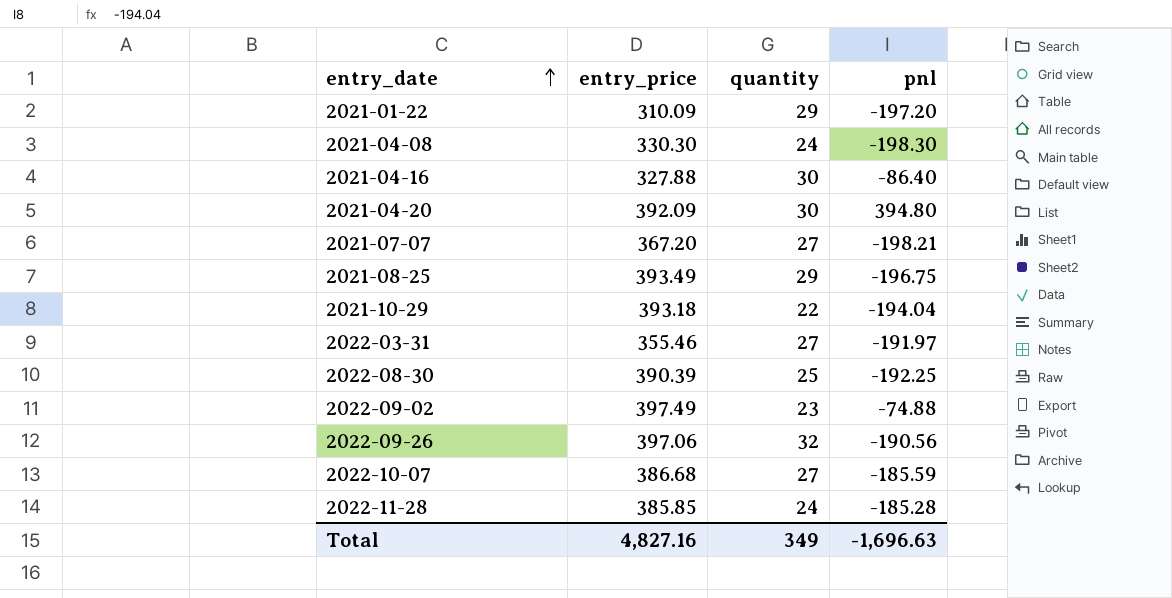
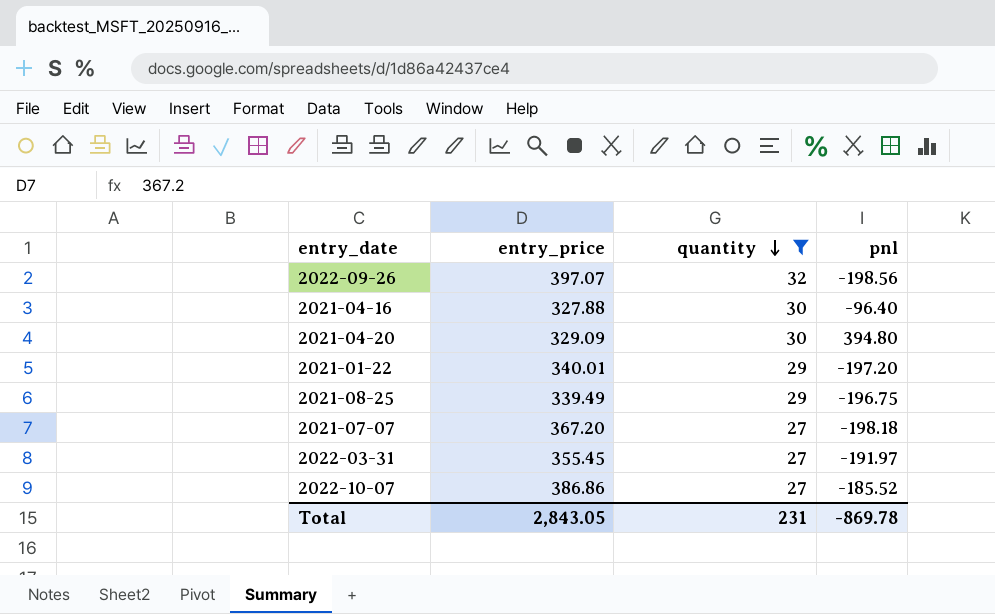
filter: none -> quantity >= 27
row order: entry_date ascending -> quantity descending
2022-09-26 | entry_price: 397.06 -> 397.07
2022-09-26 | pnl: -190.56 -> -198.56
2021-04-16 | pnl: -86.40 -> -96.40
2021-04-20 | entry_price: 392.09 -> 329.09
2021-01-22 | entry_price: 310.09 -> 340.01
2021-08-25 | entry_price: 393.49 -> 339.49
2021-07-07 | pnl: -198.21 -> -198.18
2022-03-31 | entry_price: 355.46 -> 355.45
2022-10-07 | entry_price: 386.68 -> 386.86
2022-10-07 | pnl: -185.59 -> -185.52
Total | entry_price: 4,827.16 -> 2,843.05
Total | quantity: 349 -> 231
Total | pnl: -1,696.63 -> -869.78

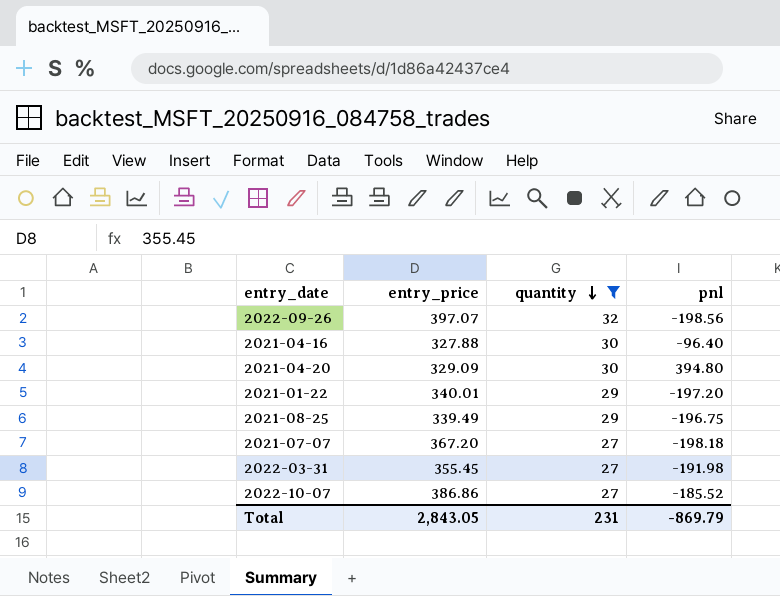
2022-03-31 | pnl: -191.97 -> -191.98
Total | pnl: -869.78 -> -869.79

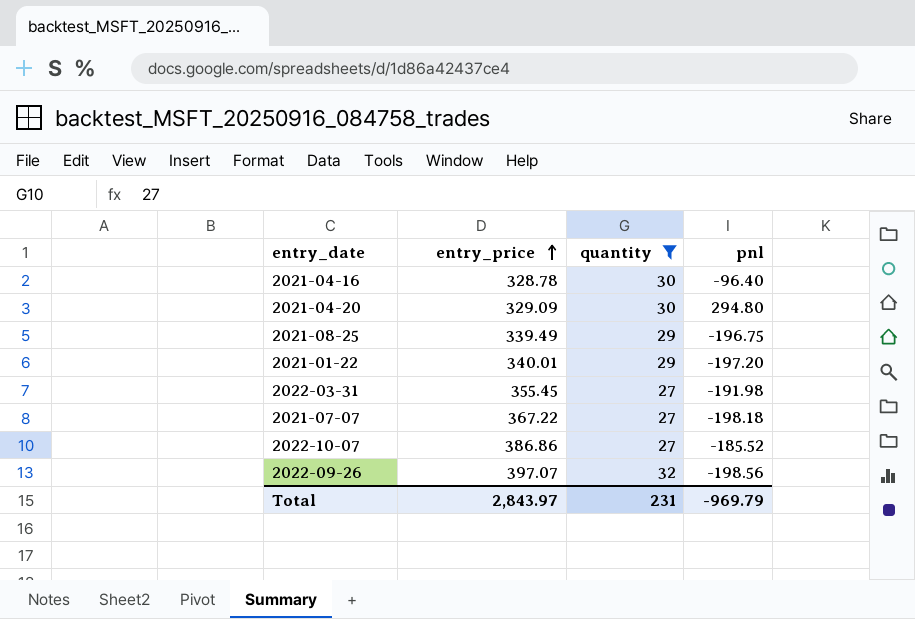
row order: quantity descending -> entry_price ascending
2021-04-16 | entry_price: 327.88 -> 328.78
2021-04-20 | pnl: 394.80 -> 294.80
2021-07-07 | entry_price: 367.20 -> 367.22
Total | entry_price: 2,843.05 -> 2,843.97
Total | pnl: -869.79 -> -969.79

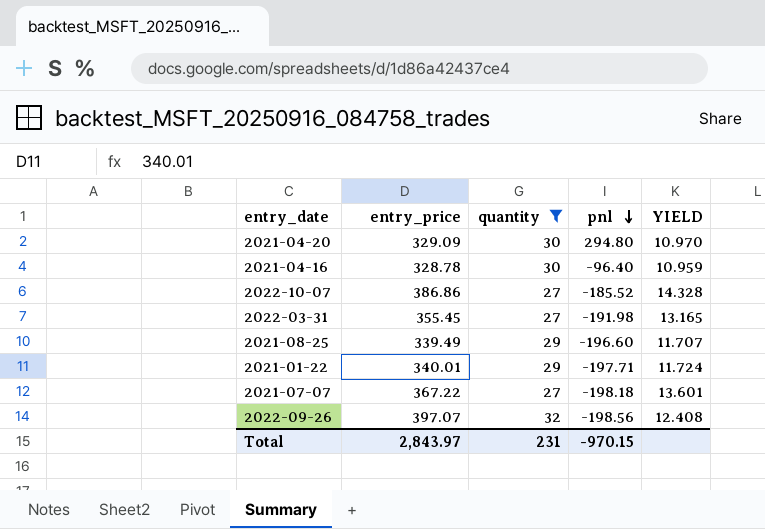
row order: entry_price ascending -> pnl descending
column YIELD | formula: none -> [entry_price] / [quantity]
2021-08-25 | pnl: -196.75 -> -196.60
2021-01-22 | pnl: -197.20 -> -197.71
Total | pnl: -969.79 -> -970.15

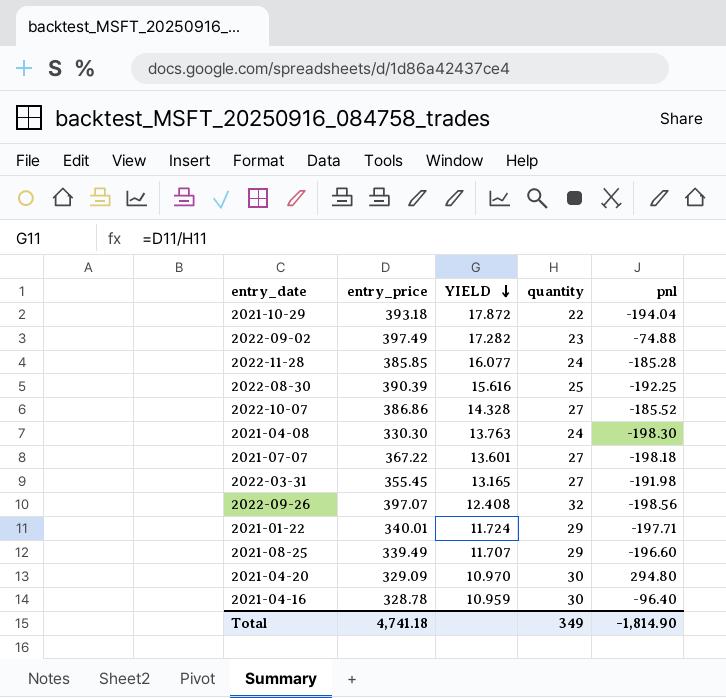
filter: quantity >= 27 -> none
row order: pnl descending -> YIELD descending
column YIELD | position: 5 -> 3
Total | entry_price: 2,843.97 -> 4,741.18
Total | quantity: 231 -> 349
Total | pnl: -970.15 -> -1,814.90

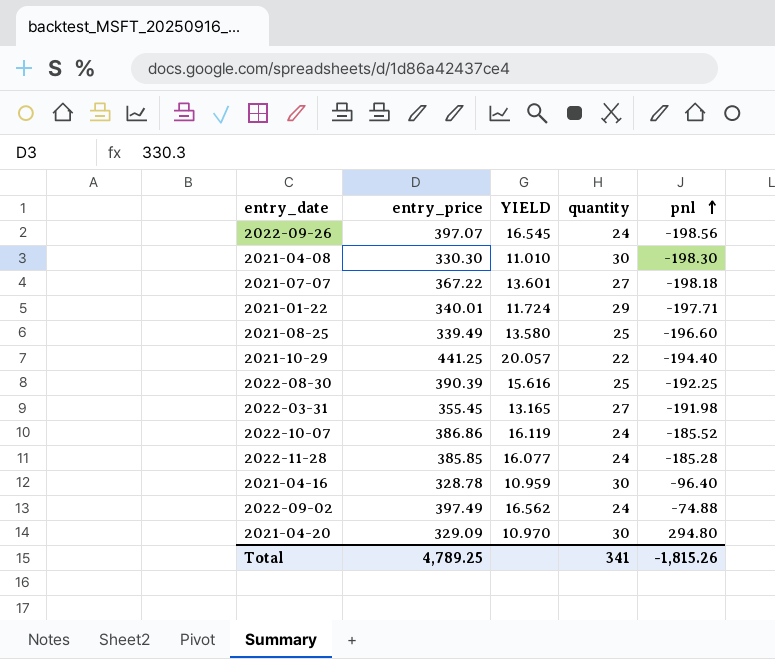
row order: YIELD descending -> pnl ascending
2022-09-26 | YIELD: 12.408 -> 16.545
2022-09-26 | quantity: 32 -> 24
2021-04-08 | YIELD: 13.763 -> 11.010
2021-04-08 | quantity: 24 -> 30
2021-08-25 | YIELD: 11.707 -> 13.580
2021-08-25 | quantity: 29 -> 25
2021-10-29 | entry_price: 393.18 -> 441.25
2021-10-29 | YIELD: 17.872 -> 20.057
2021-10-29 | pnl: -194.04 -> -194.40
2022-10-07 | YIELD: 14.328 -> 16.119
2022-10-07 | quantity: 27 -> 24
2022-09-02 | YIELD: 17.282 -> 16.562
2022-09-02 | quantity: 23 -> 24
Total | entry_price: 4,741.18 -> 4,789.25
Total | quantity: 349 -> 341
Total | pnl: -1,814.90 -> -1,815.26

